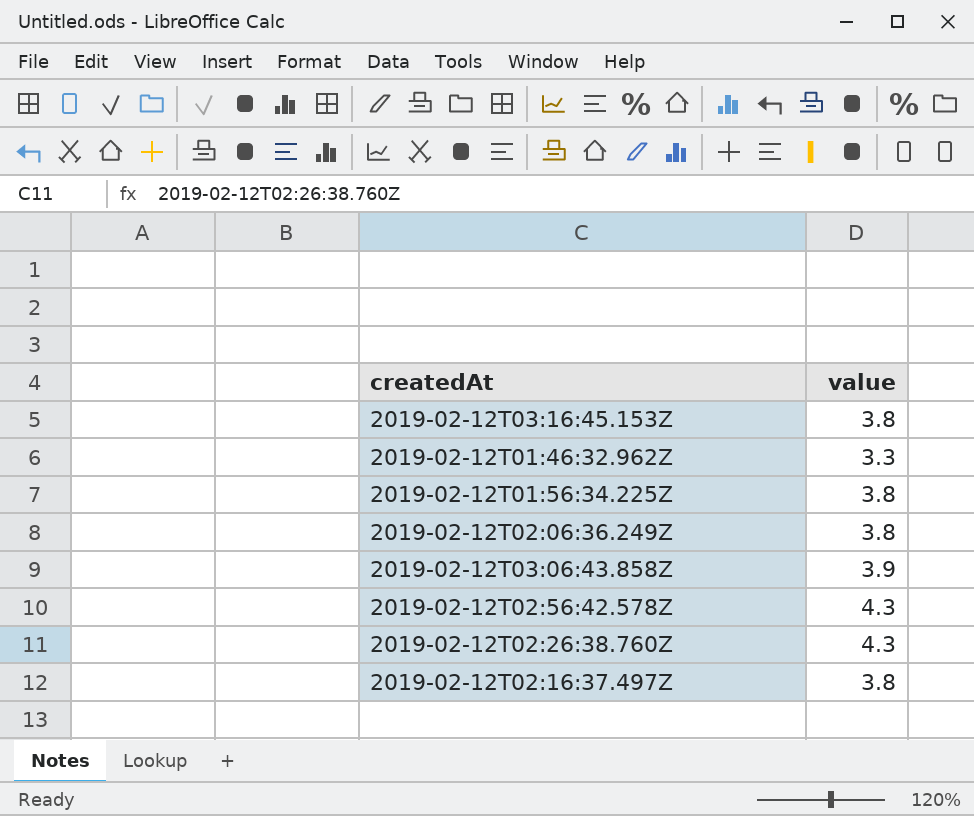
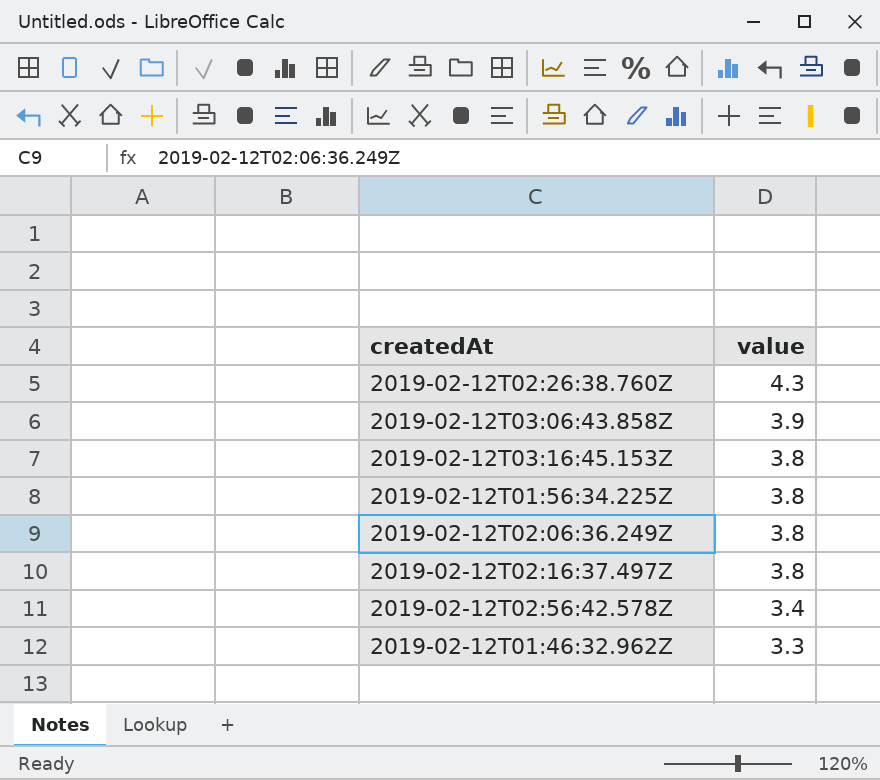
row order: none -> value descending
2019-02-12T02:56:42.578Z | value: 4.3 -> 3.4

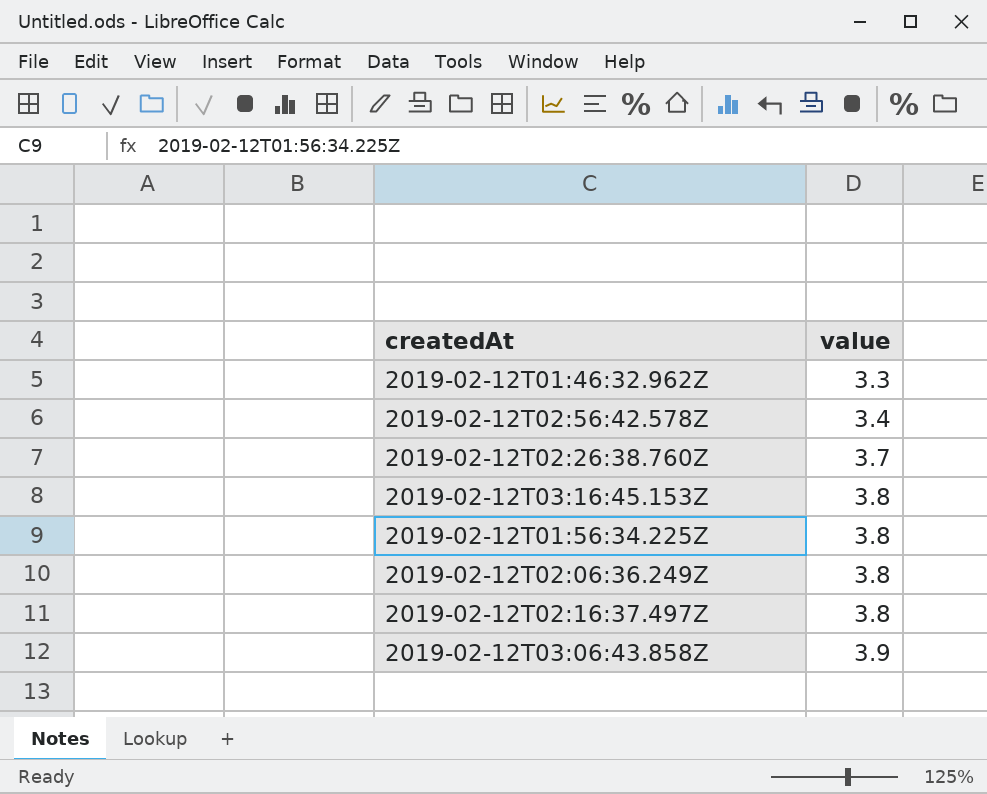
row order: value descending -> value ascending
2019-02-12T02:26:38.760Z | value: 4.3 -> 3.7

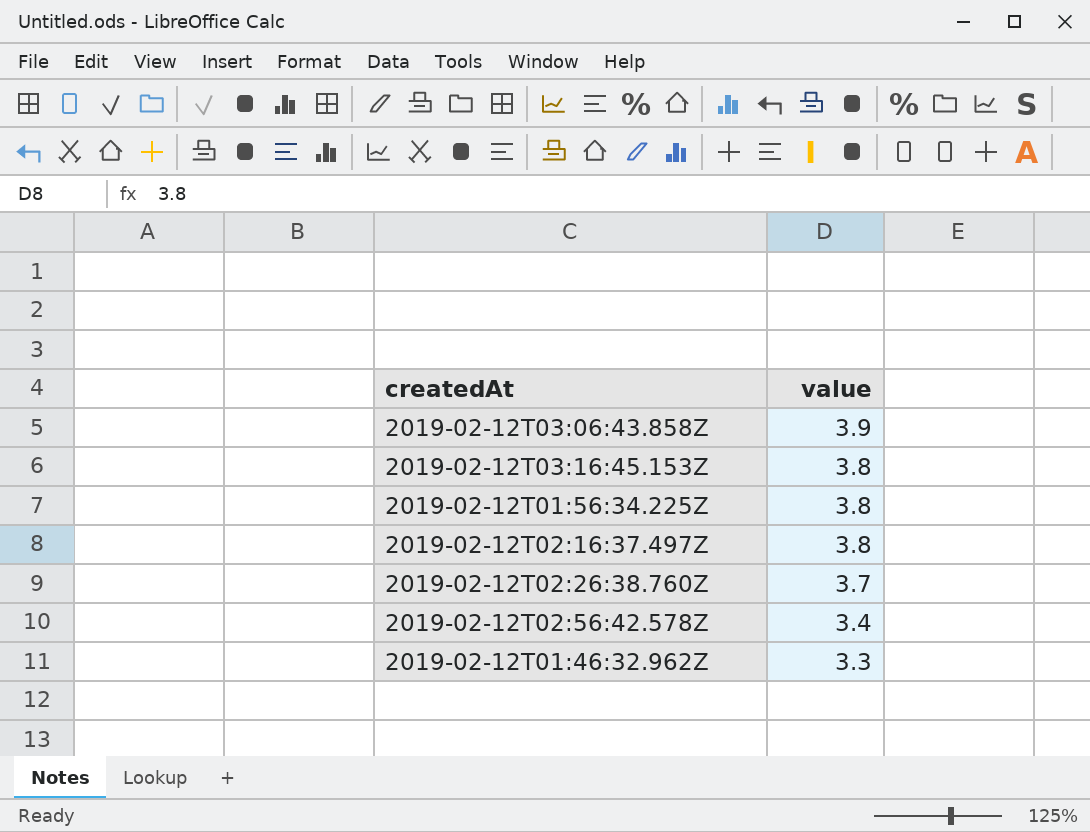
row order: value ascending -> value descending
row 2019-02-12T02:06:36.249Z: 3.8 -> none

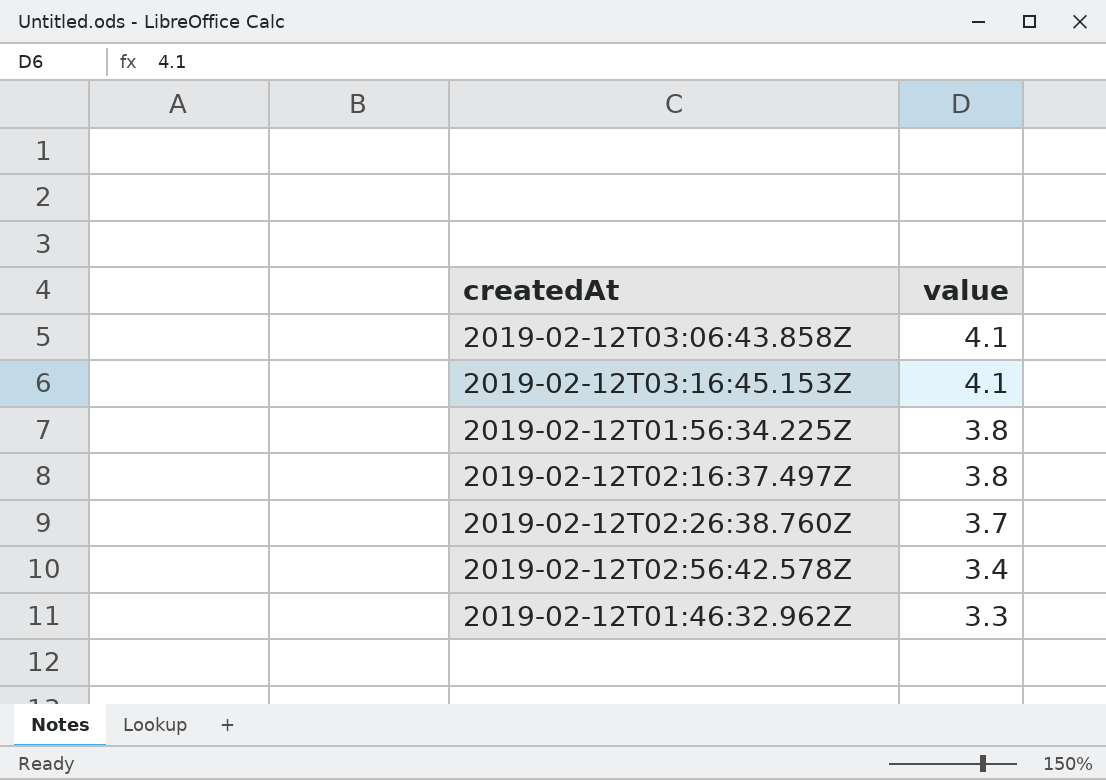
2019-02-12T03:06:43.858Z | value: 3.9 -> 4.1
2019-02-12T03:16:45.153Z | value: 3.8 -> 4.1

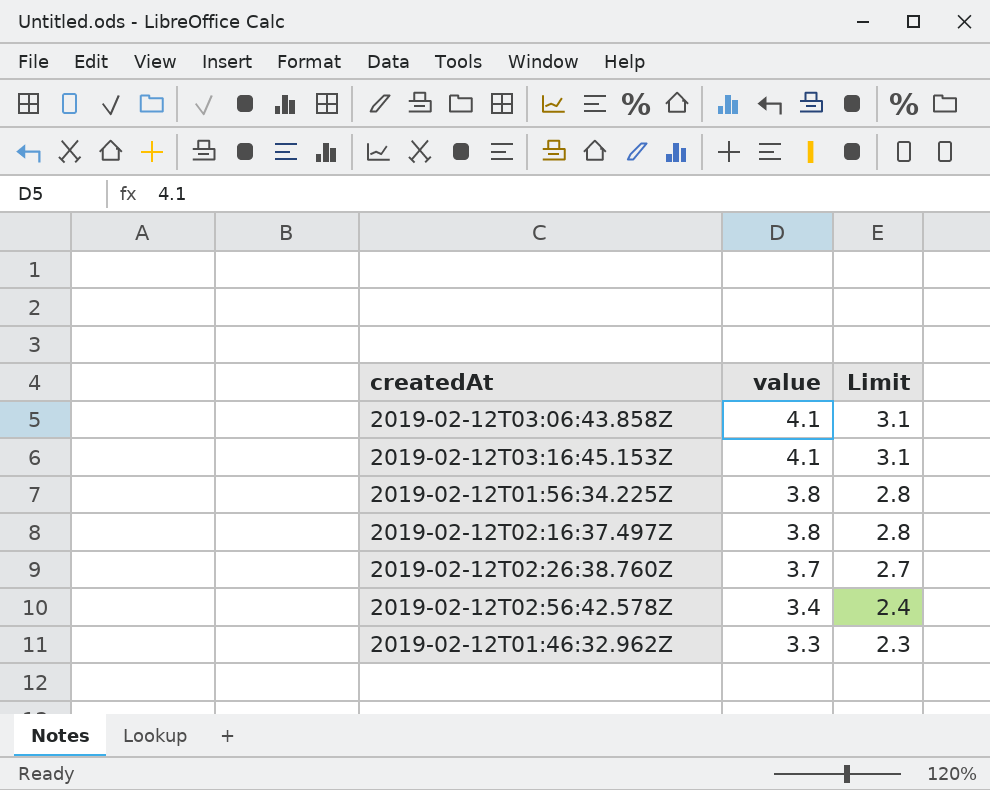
column Limit | formula: none -> [value] - 1

